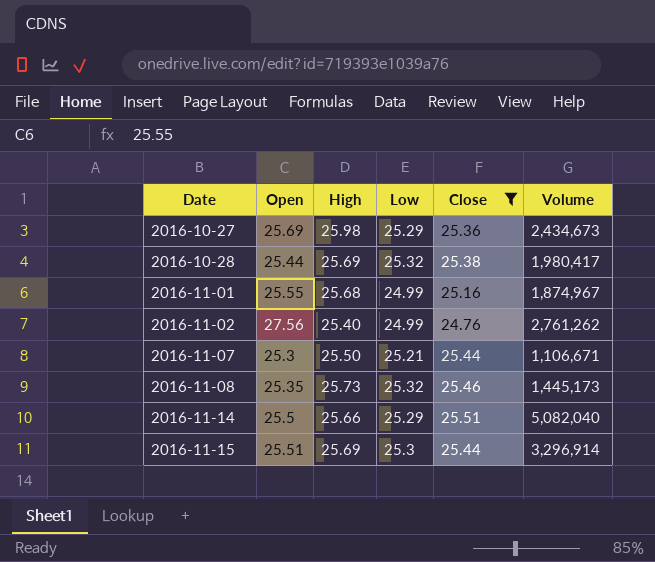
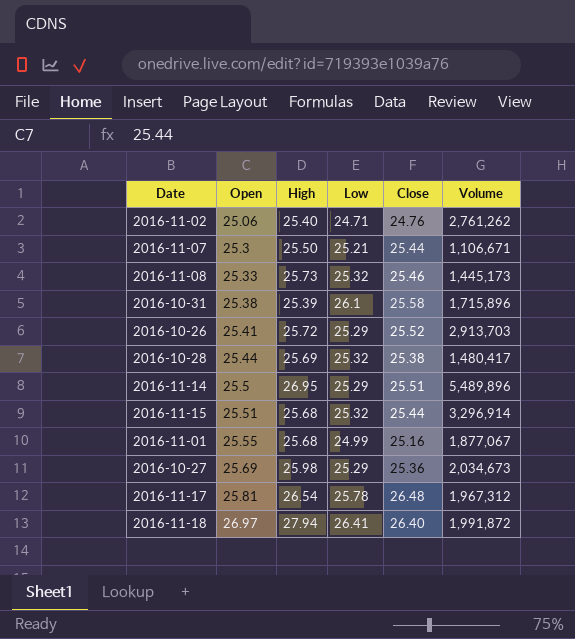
filter: Close <= 25.51 -> none
row order: Date ascending -> Open ascending
2016-11-02 | Open: 27.56 -> 25.06
2016-11-02 | Low: 24.99 -> 24.71
2016-11-08 | Open: 25.35 -> 25.33
2016-10-28 | Volume: 1,980,417 -> 1,480,417
2016-11-14 | High: 25.66 -> 26.95
2016-11-14 | Volume: 5,082,040 -> 5,489,896
2016-11-15 | High: 25.69 -> 25.68
2016-11-15 | Low: 25.3 -> 25.32
2016-11-01 | Volume: 1,874,967 -> 1,877,067
2016-10-27 | Volume: 2,434,673 -> 2,034,673

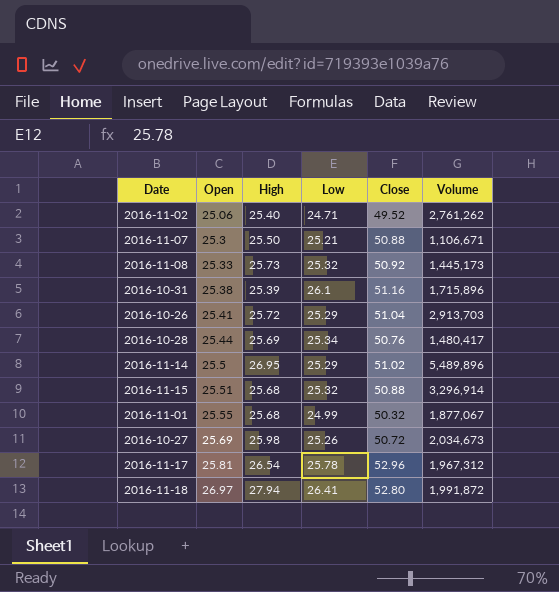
2016-11-02 | Close: 24.76 -> 49.52
2016-11-07 | Close: 25.44 -> 50.88
2016-11-08 | Close: 25.46 -> 50.92
2016-10-31 | Close: 25.58 -> 51.16
2016-10-26 | Close: 25.52 -> 51.04
2016-10-28 | Low: 25.32 -> 25.34
2016-10-28 | Close: 25.38 -> 50.76
2016-11-14 | Close: 25.51 -> 51.02
2016-11-15 | Close: 25.44 -> 50.88
2016-11-01 | Close: 25.16 -> 50.32
2016-10-27 | Low: 25.29 -> 25.26
2016-10-27 | Close: 25.36 -> 50.72
2016-11-17 | Close: 26.48 -> 52.96
2016-11-18 | Close: 26.40 -> 52.80

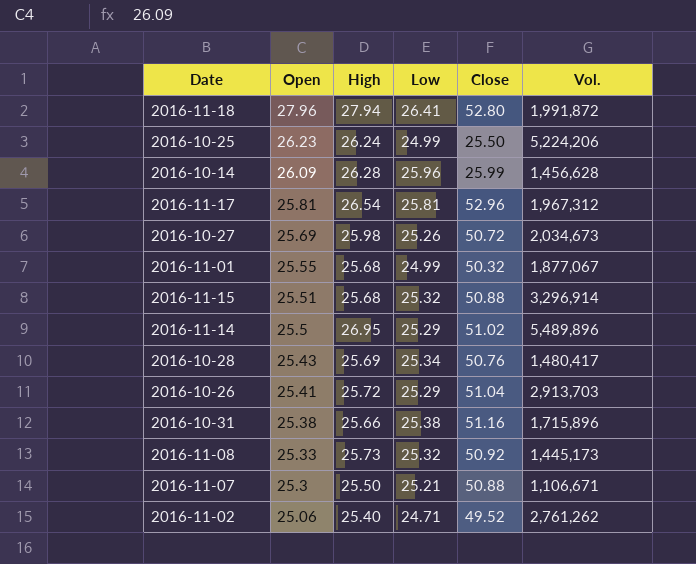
row order: Open ascending -> Open descending
column name: Volume -> Vol.
2016-11-18 | Open: 26.97 -> 27.96
row 2016-10-25: none -> 26.23 | 26.24 | 24.99 | 25.50 | 5,224,206
row 2016-10-14: none -> 26.09 | 26.28 | 25.96 | 25.99 | 1,456,628
2016-11-17 | Low: 25.78 -> 25.81
2016-10-28 | Open: 25.44 -> 25.43
2016-10-31 | High: 25.39 -> 25.66
2016-10-31 | Low: 26.1 -> 25.38

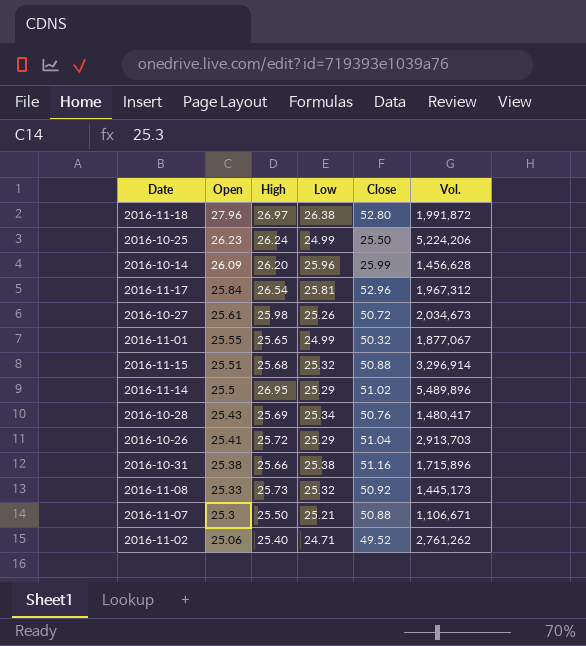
2016-11-18 | High: 27.94 -> 26.97
2016-11-18 | Low: 26.41 -> 26.38
2016-10-14 | High: 26.28 -> 26.20
2016-11-17 | Open: 25.81 -> 25.84
2016-10-27 | Open: 25.69 -> 25.61
2016-11-01 | High: 25.68 -> 25.65

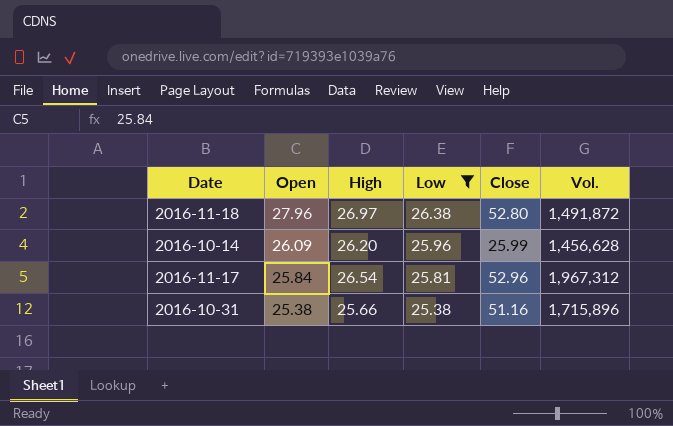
filter: none -> Low >= 25.38
2016-11-18 | Vol.: 1,991,872 -> 1,491,872

